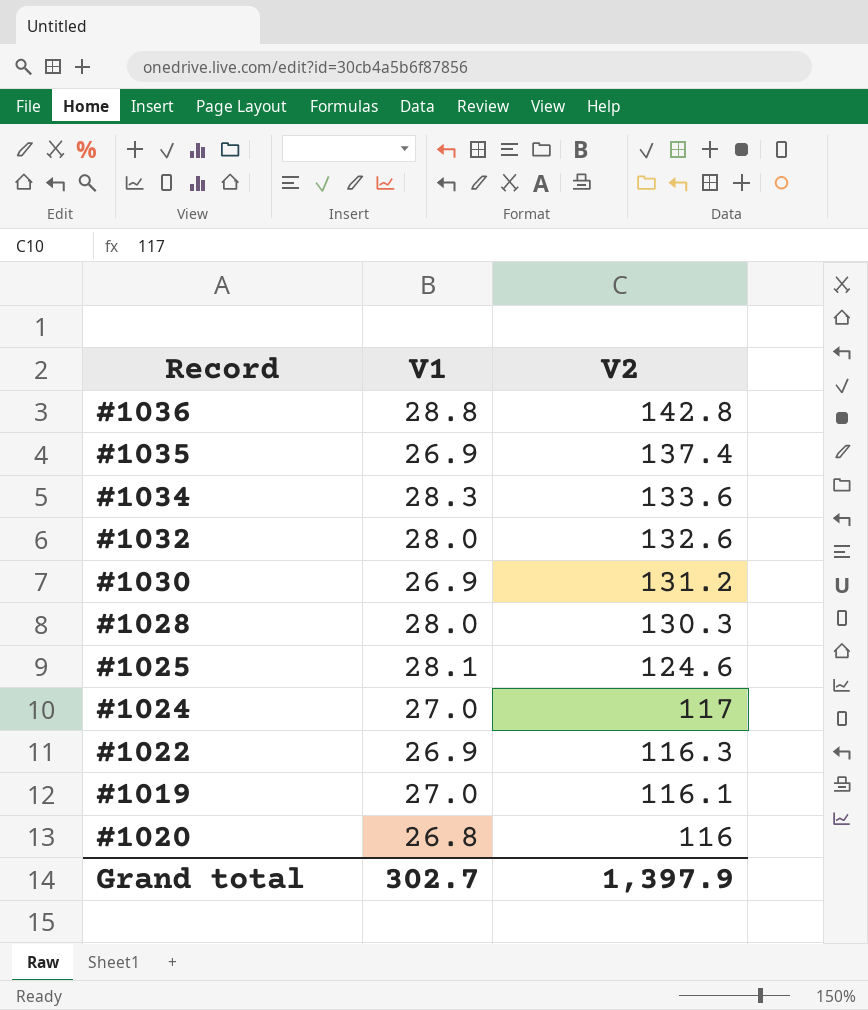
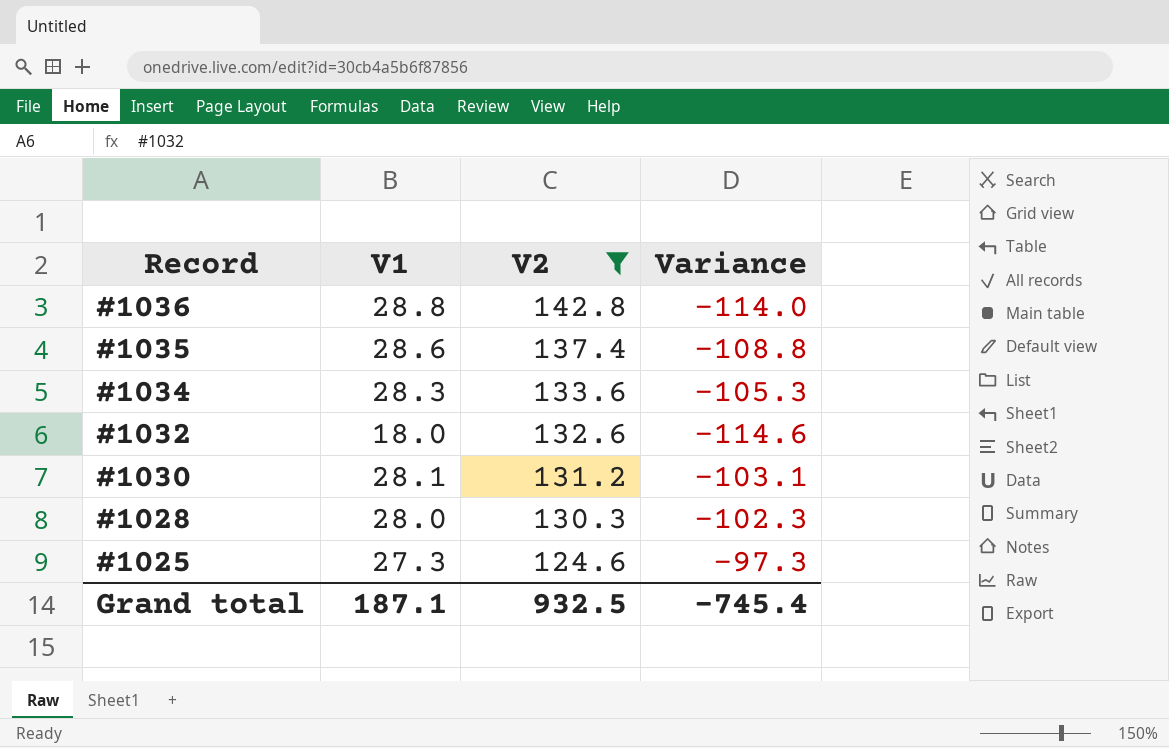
filter: none -> V2 >= 124.6
column Variance | formula: none -> [V1] - [V2]
#1035 | V1: 26.9 -> 28.6
#1032 | V1: 28.0 -> 18.0
#1030 | V1: 26.9 -> 28.1
#1025 | V1: 28.1 -> 27.3
Grand total | V1: 302.7 -> 187.1
Grand total | V2: 1,397.9 -> 932.5

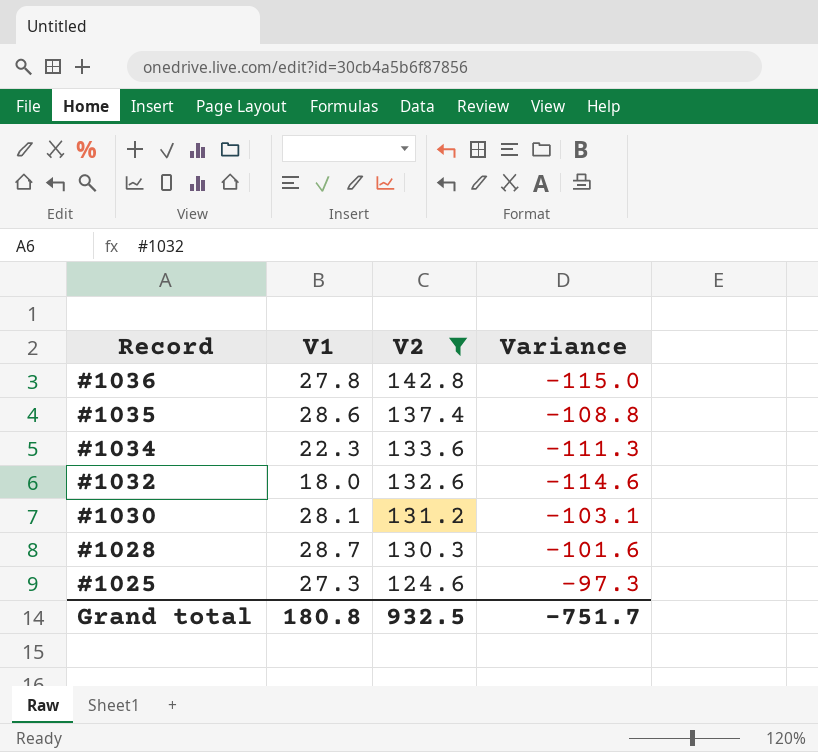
#1036 | V1: 28.8 -> 27.8
#1036 | Variance: -114.0 -> -115.0
#1034 | V1: 28.3 -> 22.3
#1034 | Variance: -105.3 -> -111.3
#1028 | V1: 28.0 -> 28.7
#1028 | Variance: -102.3 -> -101.6
Grand total | V1: 187.1 -> 180.8
Grand total | Variance: -745.4 -> -751.7

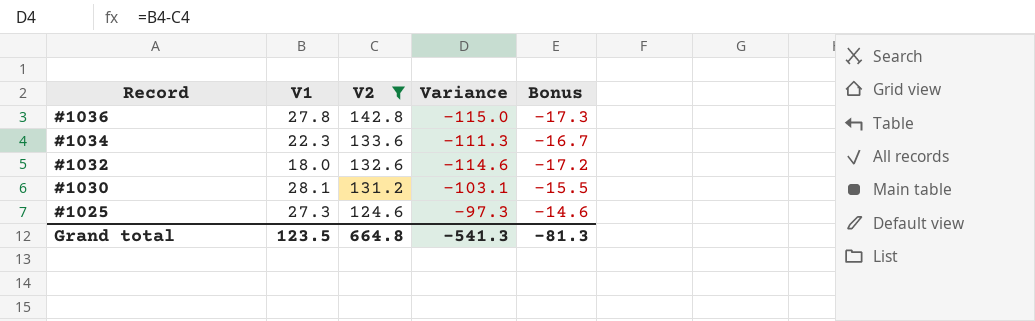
column Bonus | formula: none -> [Variance] * 0.15
row #1035: 28.6 | 137.4 | -108.8 -> none
row #1028: 28.7 | 130.3 | -101.6 -> none
Grand total | V1: 180.8 -> 123.5
Grand total | V2: 932.5 -> 664.8
Grand total | Variance: -751.7 -> -541.3

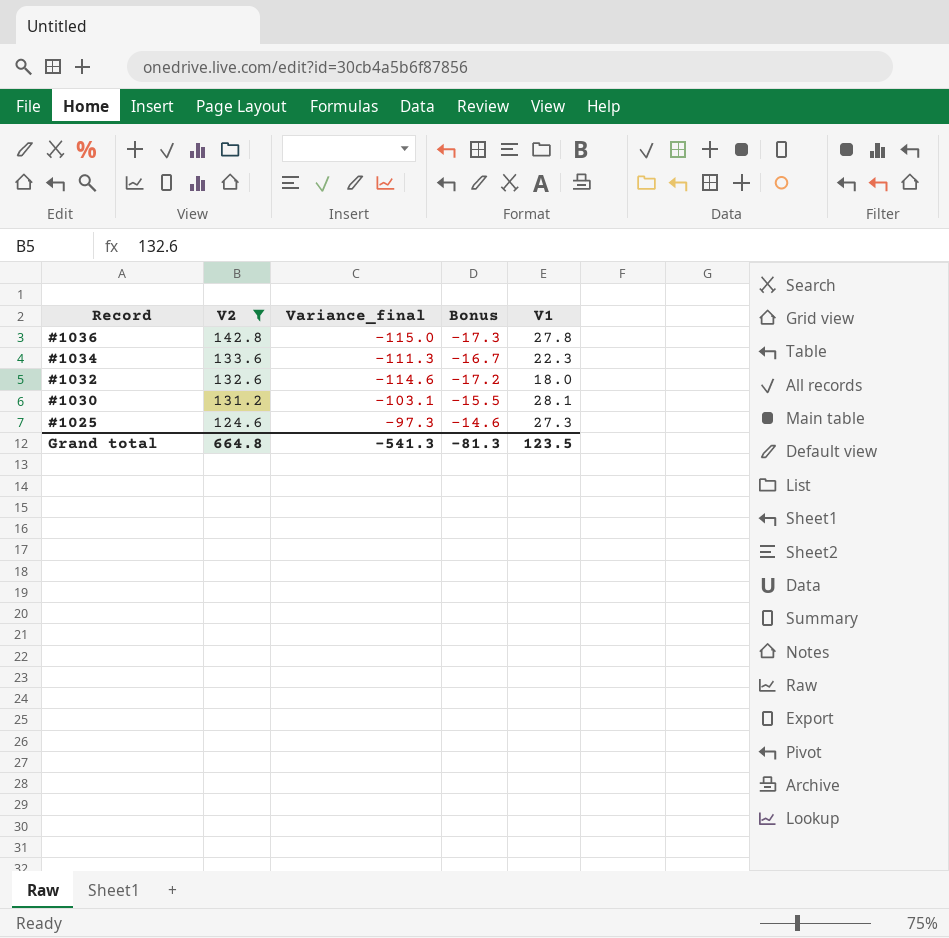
column name: Variance -> Variance_final
column V1 | position: 2 -> 5

